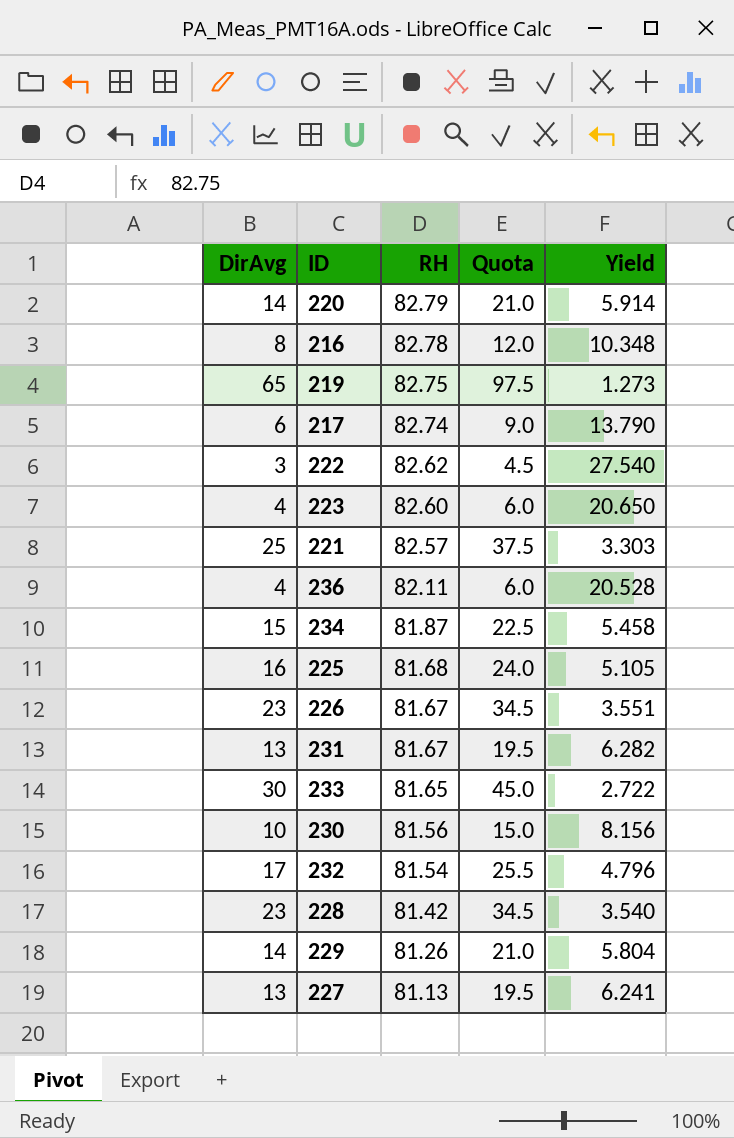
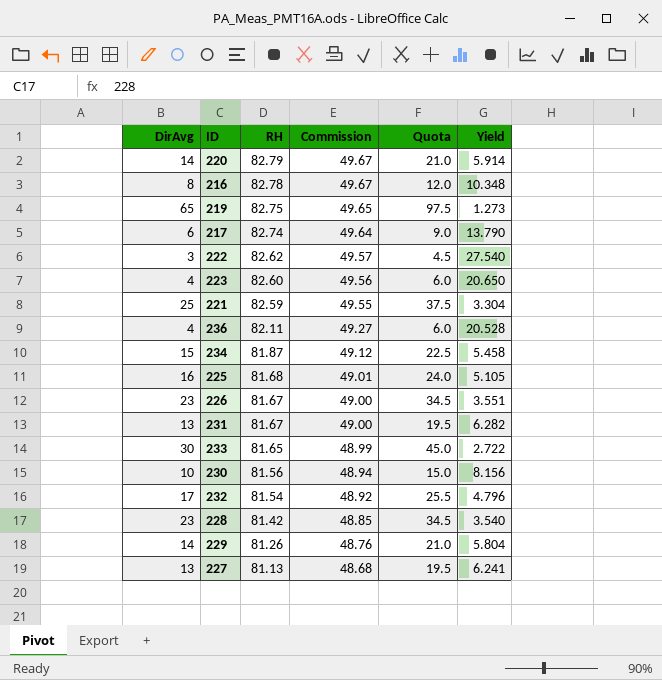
column Commission | formula: none -> [RH] * 0.6
221 | RH: 82.57 -> 82.59
221 | Yield: 3.303 -> 3.304

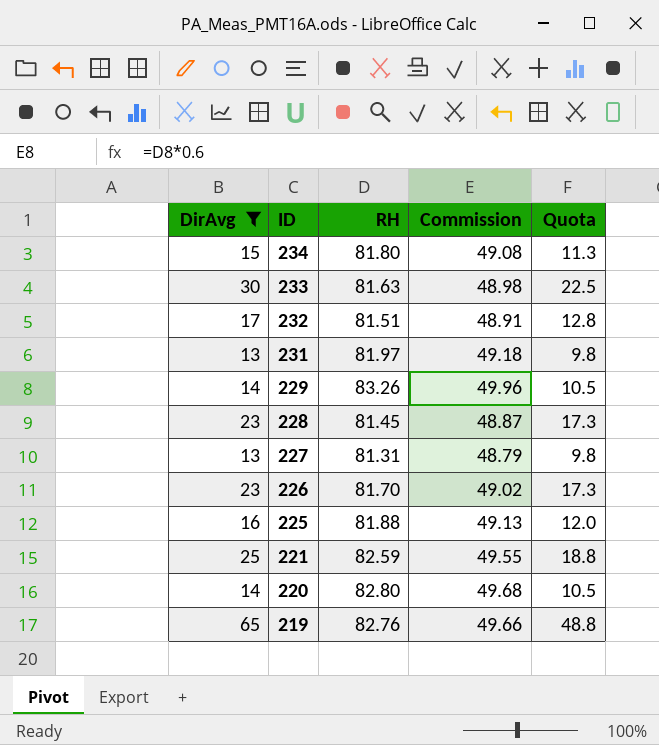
filter: none -> DirAvg >= 13
row order: RH descending -> ID descending
column Yield | formula: [RH] / [DirAvg] -> none
column Quota | formula: [DirAvg] * 1.5 -> [DirAvg] * 0.75
234 | RH: 81.87 -> 81.80
234 | Commission: 49.12 -> 49.08
233 | RH: 81.65 -> 81.63
233 | Commission: 48.99 -> 48.98
232 | RH: 81.54 -> 81.51
232 | Commission: 48.92 -> 48.91
231 | RH: 81.67 -> 81.97
231 | Commission: 49.00 -> 49.18
229 | RH: 81.26 -> 83.26
229 | Commission: 48.76 -> 49.96
228 | RH: 81.42 -> 81.45
228 | Commission: 48.85 -> 48.87
227 | RH: 81.13 -> 81.31
227 | Commission: 48.68 -> 48.79
226 | RH: 81.67 -> 81.70
226 | Commission: 49.00 -> 49.02
225 | RH: 81.68 -> 81.88
225 | Commission: 49.01 -> 49.13
220 | RH: 82.79 -> 82.80
220 | Commission: 49.67 -> 49.68
219 | RH: 82.75 -> 82.76
219 | Commission: 49.65 -> 49.66

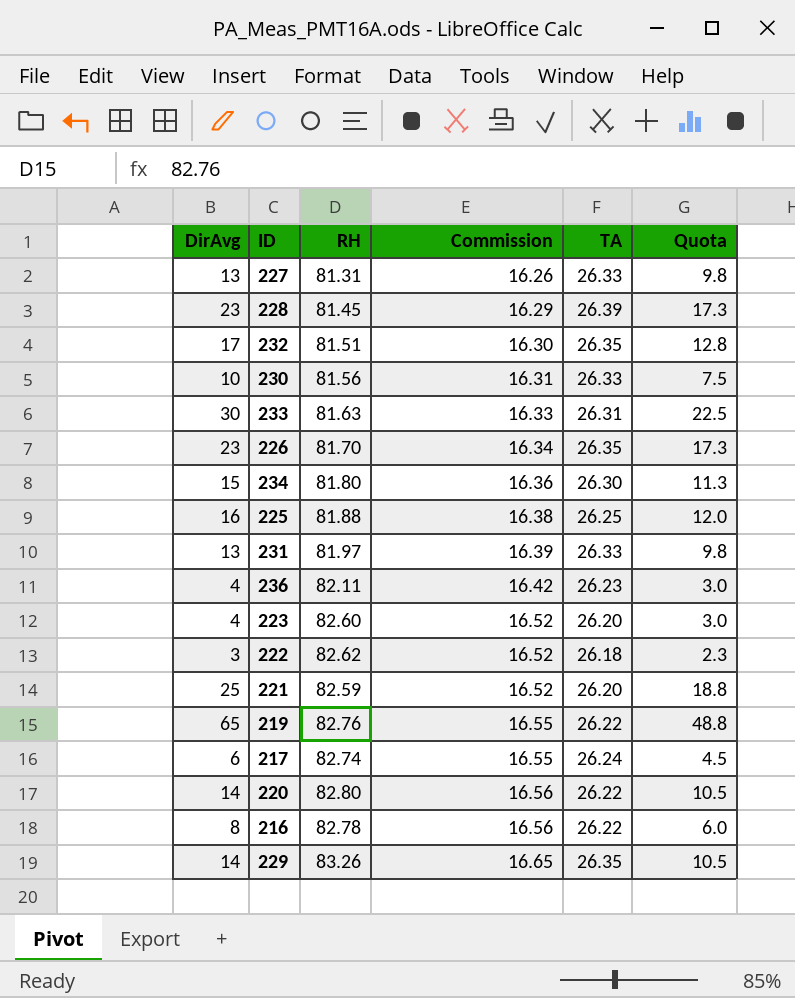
filter: DirAvg >= 13 -> none
row order: ID descending -> Commission ascending
column Commission | formula: [RH] * 0.6 -> [RH] * 0.2
column TA | position: none -> 5

